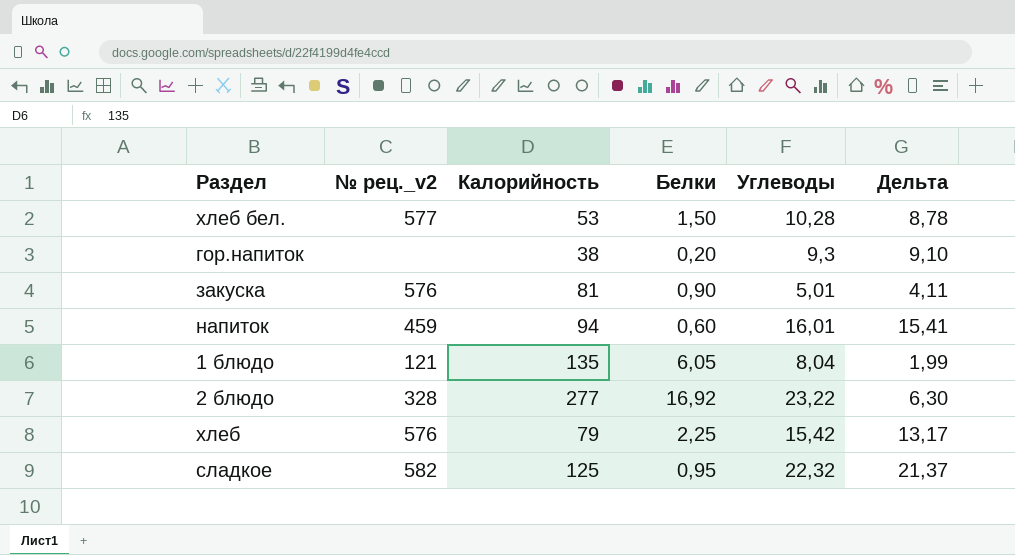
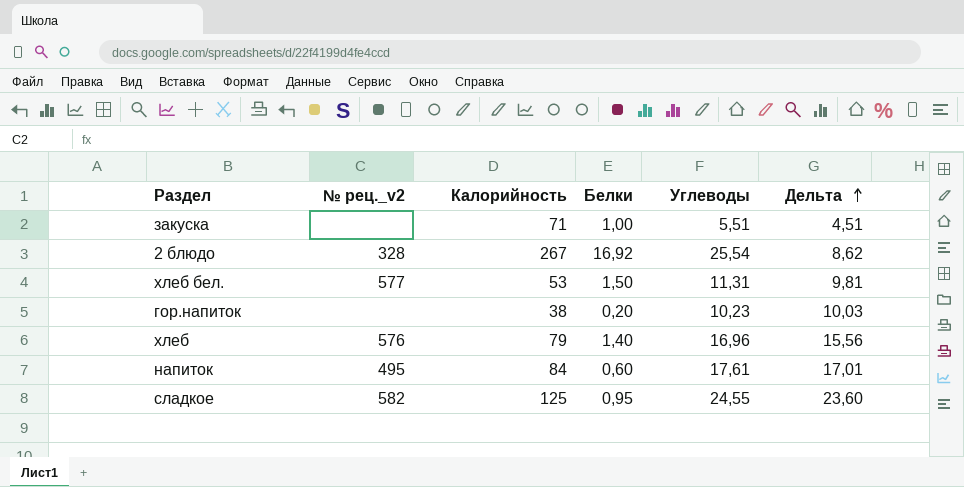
row order: none -> Дельта ascending
row 1 блюдо: 121 | 135 | 6,05 | 8,04 | 1,99 -> none
закуска | № рец._v2: 576 -> none
закуска | Калорийность: 81 -> 71
закуска | Белки: 0,90 -> 1,00
закуска | Углеводы: 5,01 -> 5,51
закуска | Дельта: 4,11 -> 4,51
2 блюдо | Калорийность: 277 -> 267
2 блюдо | Углеводы: 23,22 -> 25,54
2 блюдо | Дельта: 6,30 -> 8,62
хлеб бел. | Углеводы: 10,28 -> 11,31
хлеб бел. | Дельта: 8,78 -> 9,81
гор.напиток | Углеводы: 9,3 -> 10,23
гор.напиток | Дельта: 9,10 -> 10,03
хлеб | Белки: 2,25 -> 1,40
хлеб | Углеводы: 15,42 -> 16,96
хлеб | Дельта: 13,17 -> 15,56
напиток | № рец._v2: 459 -> 495
напиток | Калорийность: 94 -> 84
напиток | Углеводы: 16,01 -> 17,61
напиток | Дельта: 15,41 -> 17,01
сладкое | Углеводы: 22,32 -> 24,55
сладкое | Дельта: 21,37 -> 23,60

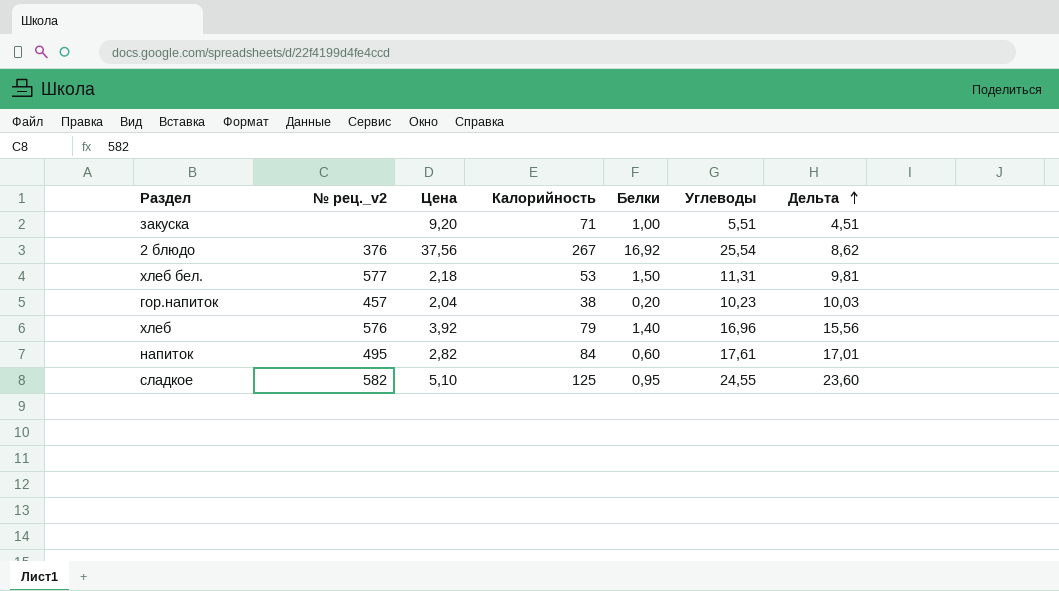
column Цена | position: none -> 3
2 блюдо | № рец._v2: 328 -> 376
гор.напиток | № рец._v2: none -> 457

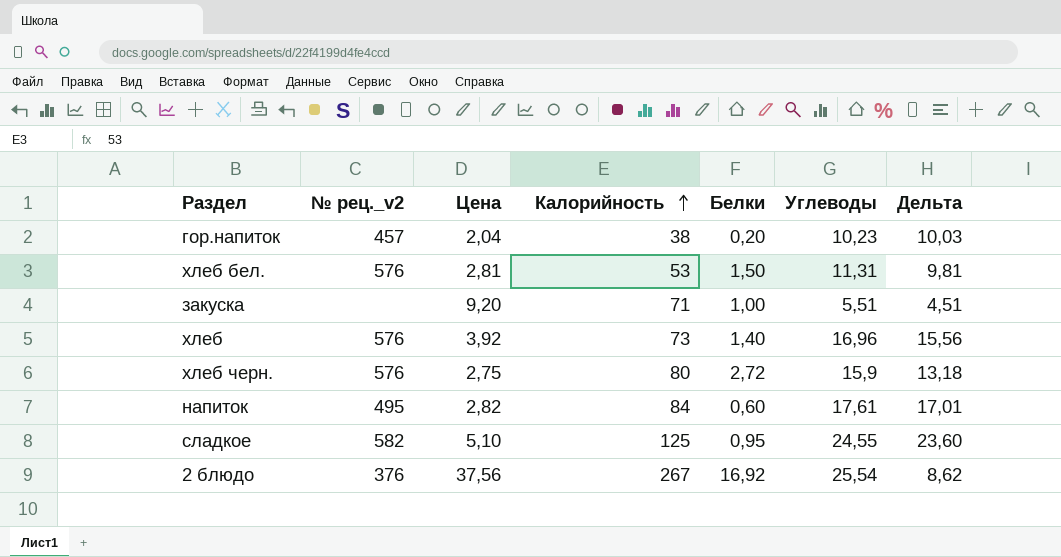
row order: Дельта ascending -> Калорийность ascending
хлеб бел. | № рец._v2: 577 -> 576
хлеб бел. | Цена: 2,18 -> 2,81
хлеб | Калорийность: 79 -> 73
row хлеб черн.: none -> 576 | 2,75 | 80 | 2,72 | 15,9 | 13,18

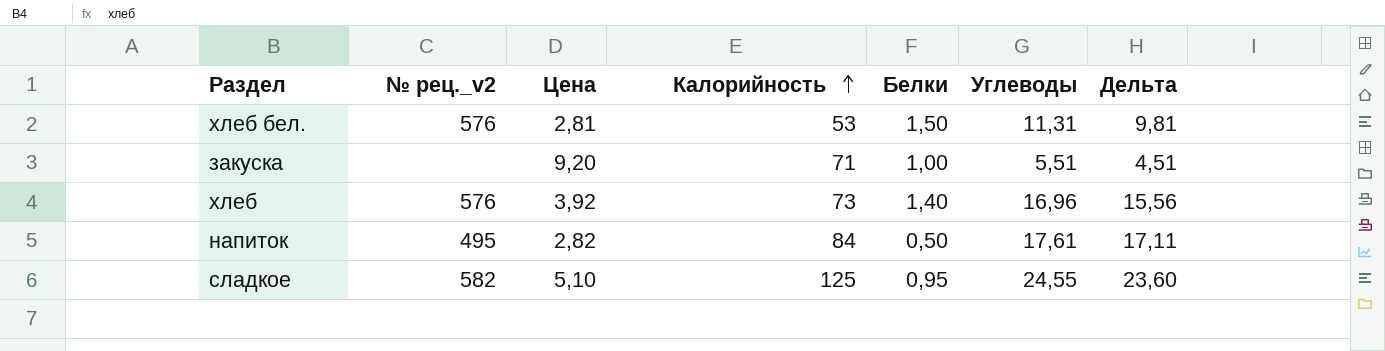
row гор.напиток: 457 | 2,04 | 38 | 0,20 | 10,23 | 10,03 -> none
row хлеб черн.: 576 | 2,75 | 80 | 2,72 | 15,9 | 13,18 -> none
row 2 блюдо: 376 | 37,56 | 267 | 16,92 | 25,54 | 8,62 -> none
напиток | Белки: 0,60 -> 0,50
напиток | Дельта: 17,01 -> 17,11

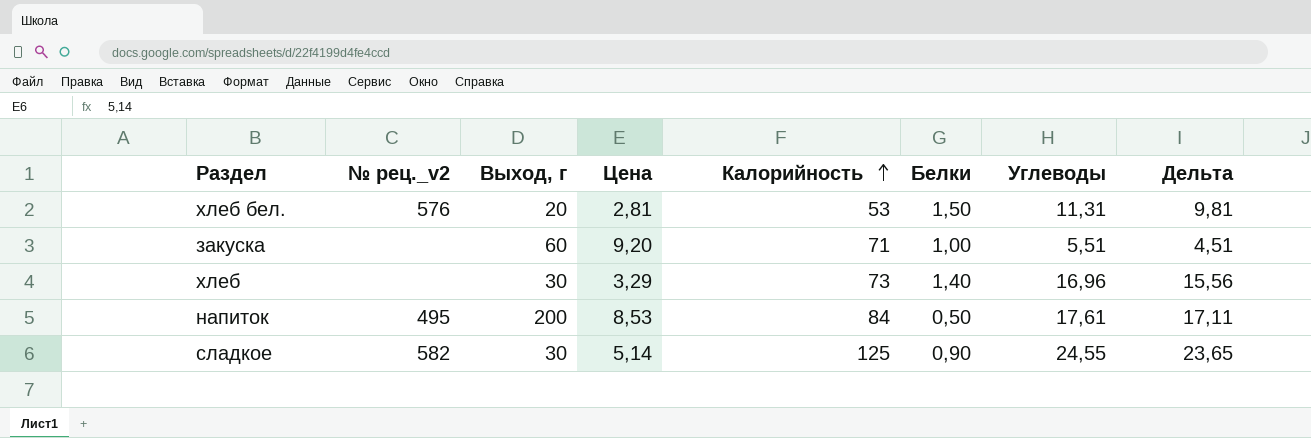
column Выход, г | position: none -> 3
хлеб | № рец._v2: 576 -> none
хлеб | Цена: 3,92 -> 3,29
напиток | Цена: 2,82 -> 8,53
сладкое | Цена: 5,10 -> 5,14
сладкое | Белки: 0,95 -> 0,90
сладкое | Дельта: 23,60 -> 23,65

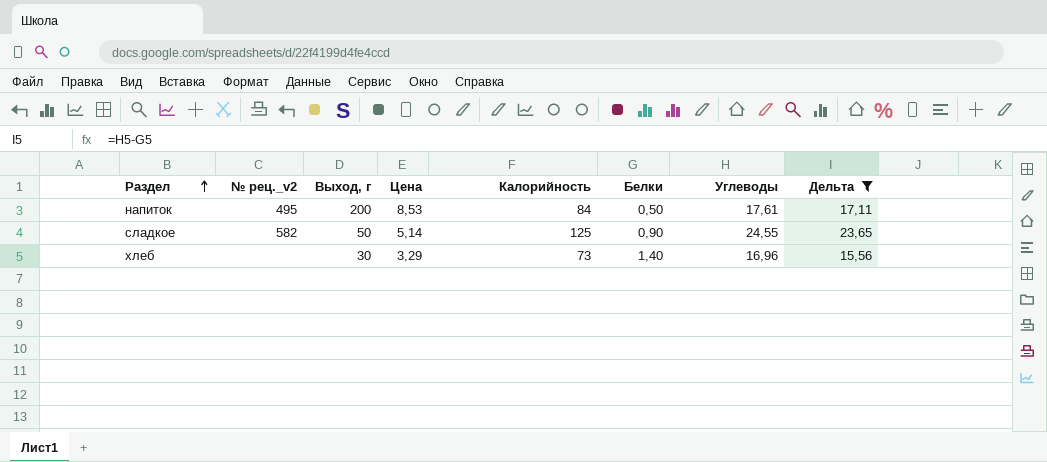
filter: none -> Дельта >= 15,56
row order: Калорийность ascending -> Раздел ascending
сладкое | Выход, г: 30 -> 50

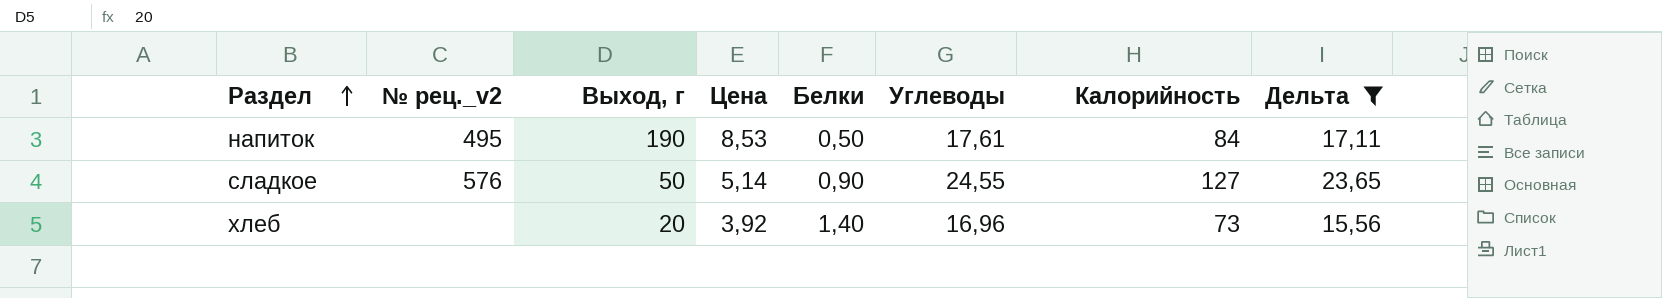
column Калорийность | position: 5 -> 7
напиток | Выход, г: 200 -> 190
сладкое | № рец._v2: 582 -> 576
сладкое | Калорийность: 125 -> 127
хлеб | Выход, г: 30 -> 20
хлеб | Цена: 3,29 -> 3,92

